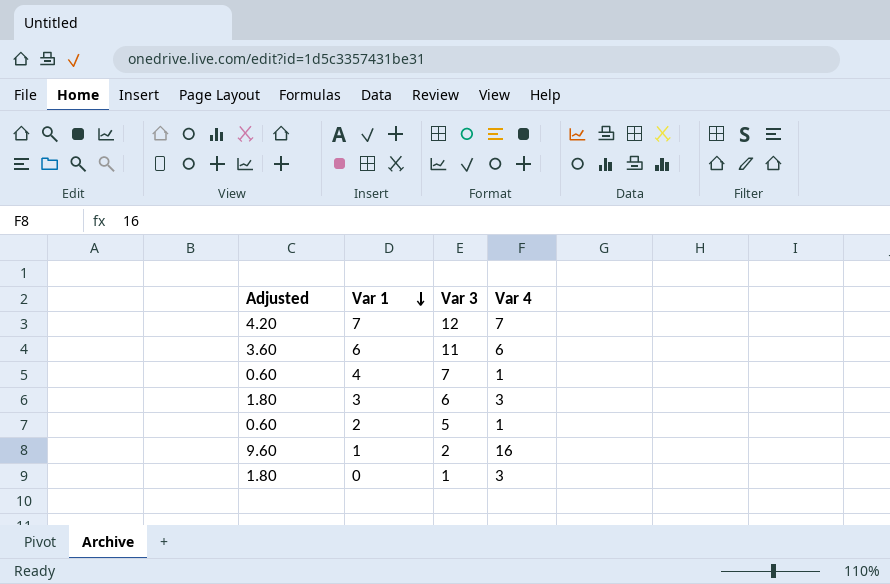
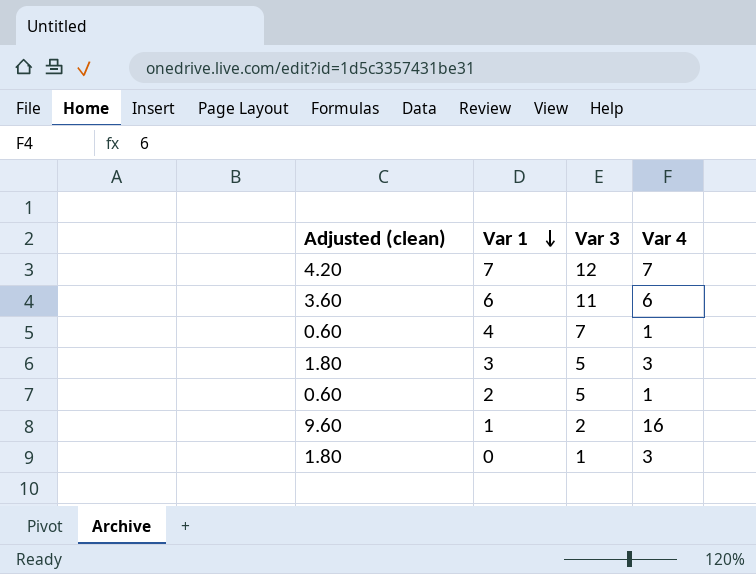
column name: Adjusted -> Adjusted (clean)
3 | Var 3: 6 -> 5

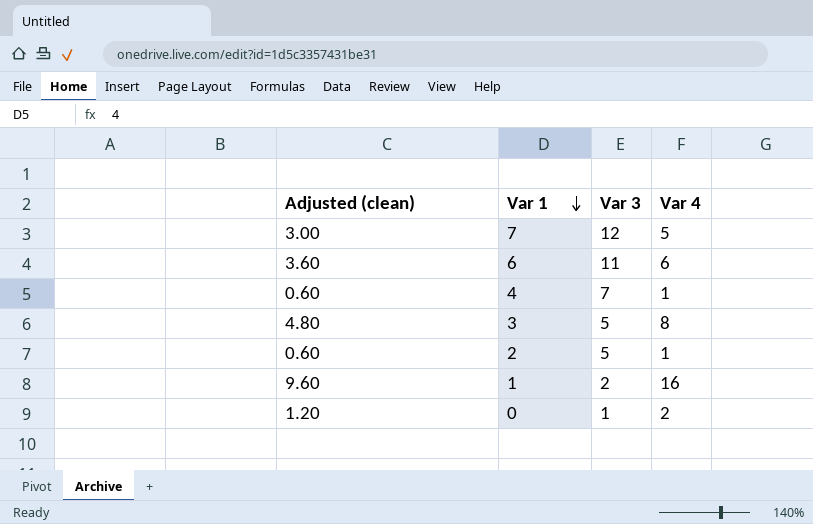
7 | Adjusted (clean): 4.20 -> 3.00
7 | Var 4: 7 -> 5
3 | Adjusted (clean): 1.80 -> 4.80
3 | Var 4: 3 -> 8
0 | Adjusted (clean): 1.80 -> 1.20
0 | Var 4: 3 -> 2

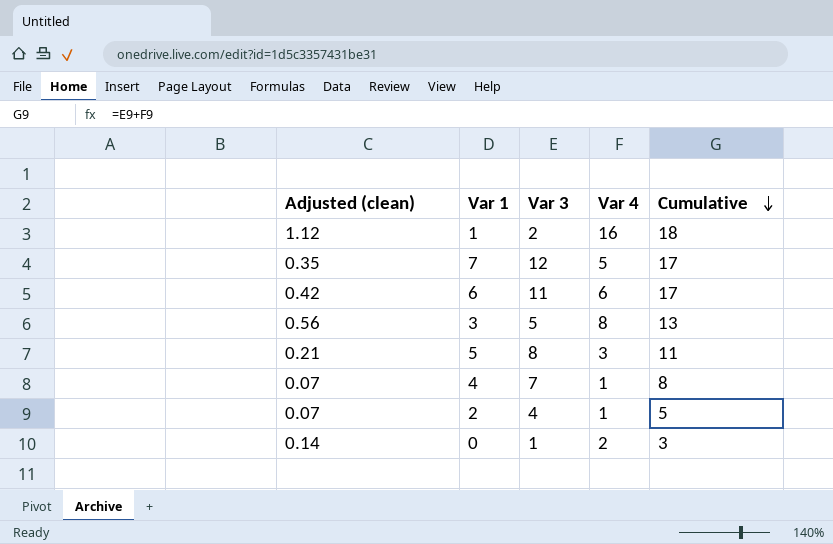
row order: Var 1 descending -> Cumulative descending
column Adjusted (clean) | formula: [Var 4] * 0.6 -> [Var 4] * 0.07
column Cumulative | formula: none -> [Var 3] + [Var 4]
row 5: none -> 0.21 | 8 | 3 | 11
2 | Var 3: 5 -> 4

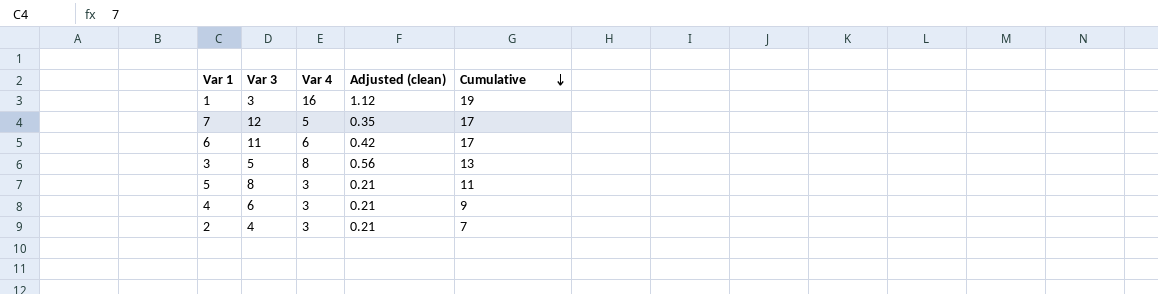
column Adjusted (clean) | position: 1 -> 4
row 0: 0.14 | 1 | 2 | 3 -> none
1 | Var 3: 2 -> 3
1 | Cumulative: 18 -> 19
4 | Var 3: 7 -> 6
4 | Var 4: 1 -> 3
4 | Adjusted (clean): 0.07 -> 0.21
4 | Cumulative: 8 -> 9
2 | Var 4: 1 -> 3
2 | Adjusted (clean): 0.07 -> 0.21
2 | Cumulative: 5 -> 7

